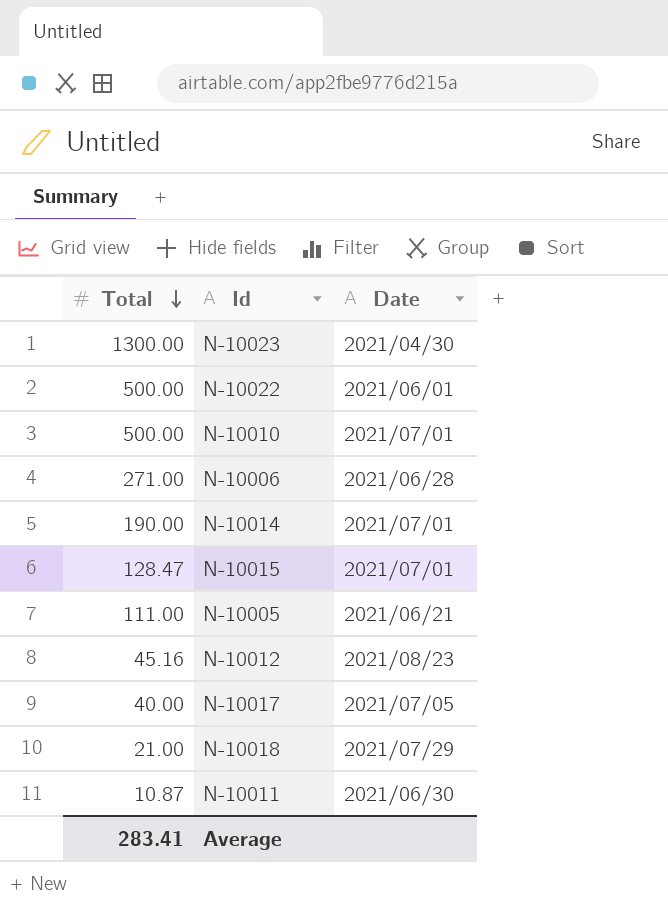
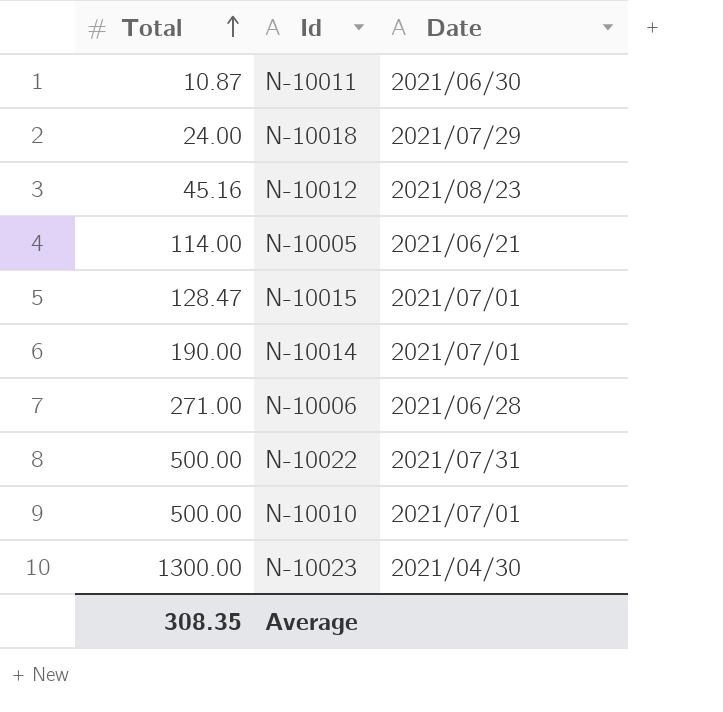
row order: Total descending -> Total ascending
row N-10017: 40.00 | 2021/07/05 -> none
N-10018 | Total: 21.00 -> 24.00
N-10005 | Total: 111.00 -> 114.00
N-10022 | Date: 2021/06/01 -> 2021/07/31
Average | Total: 283.41 -> 308.35

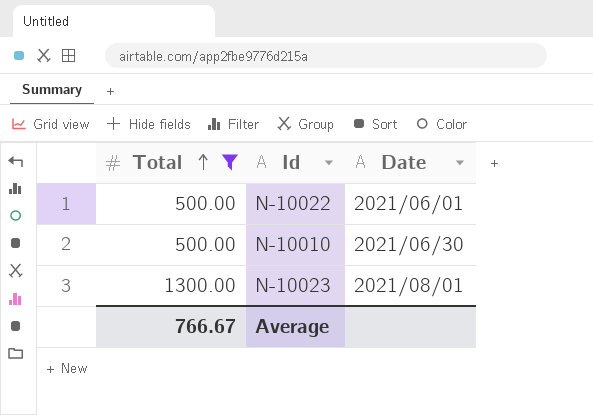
filter: none -> Total >= 500.00
N-10022 | Date: 2021/07/31 -> 2021/06/01
N-10010 | Date: 2021/07/01 -> 2021/06/30
N-10023 | Date: 2021/04/30 -> 2021/08/01
Average | Total: 308.35 -> 766.67

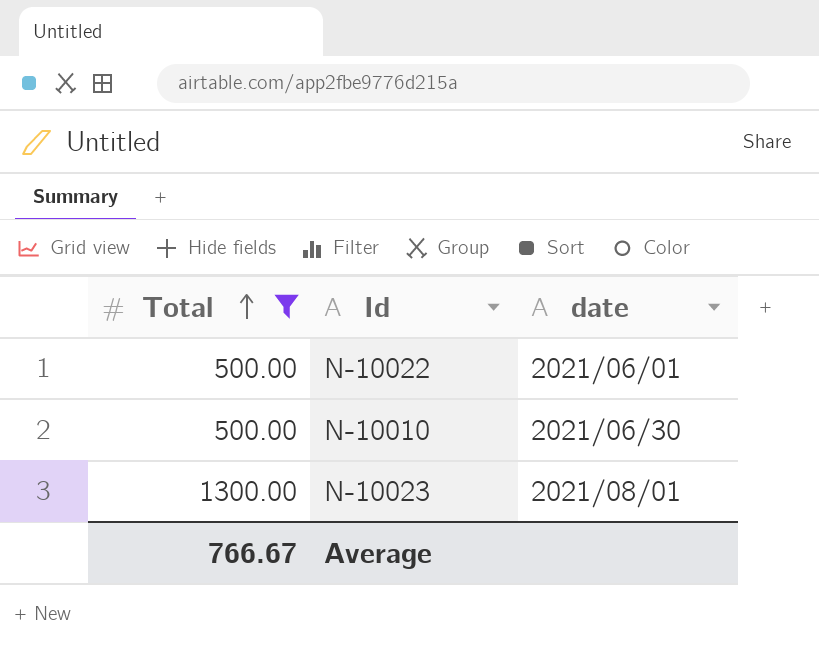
column name: Date -> date

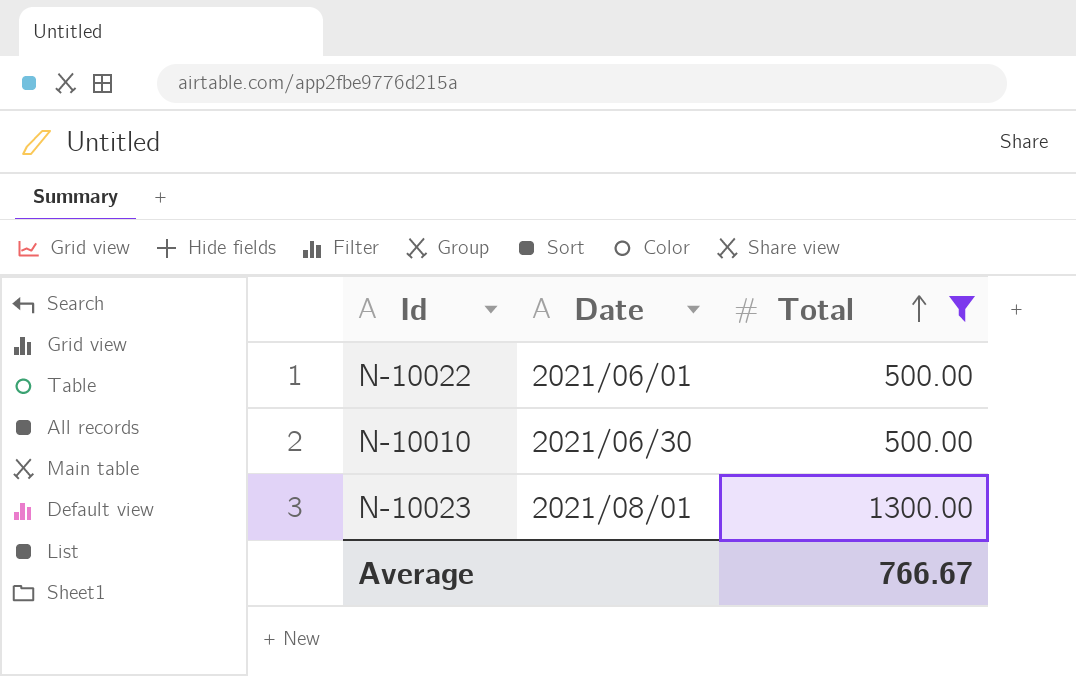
column name: date -> Date
column Total | position: 1 -> 3

